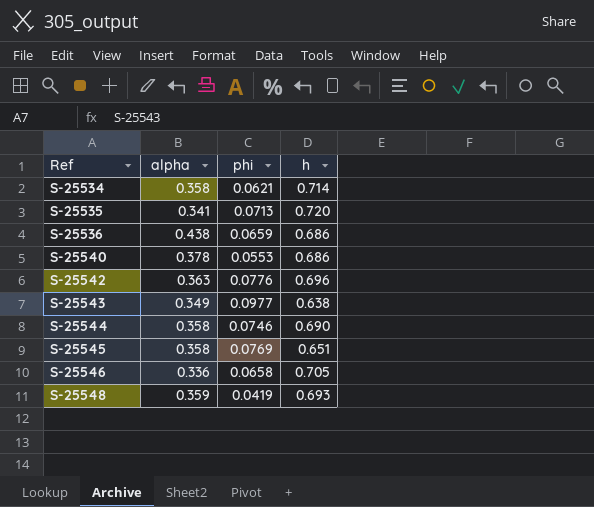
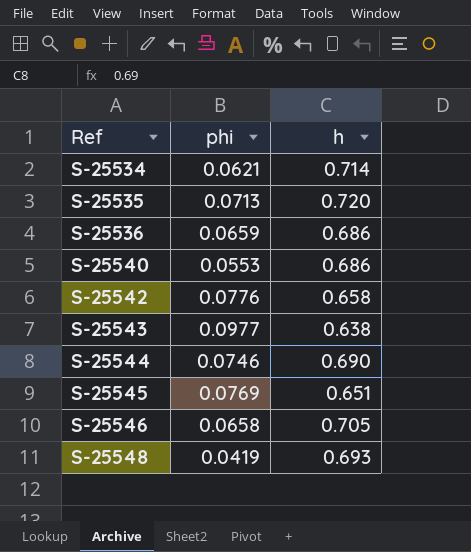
column alpha | position: 2 -> none
S-25542 | h: 0.696 -> 0.658

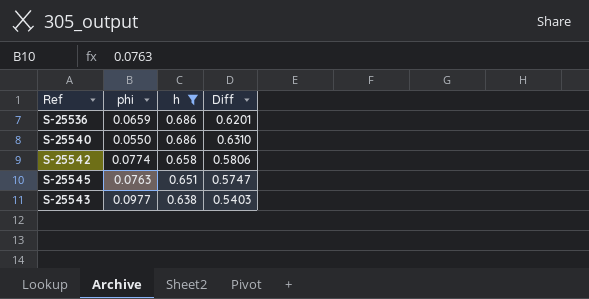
filter: none -> h <= 0.686
row order: Ref ascending -> h descending
column Diff | formula: none -> [h] - [phi]
S-25540 | phi: 0.0553 -> 0.0550
S-25542 | phi: 0.0776 -> 0.0774
S-25545 | phi: 0.0769 -> 0.0763

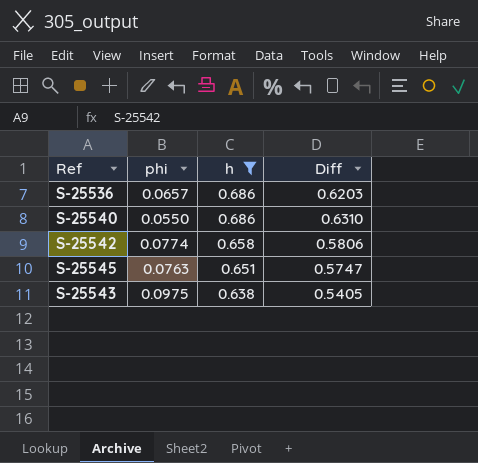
S-25536 | phi: 0.0659 -> 0.0657
S-25536 | Diff: 0.6201 -> 0.6203
S-25543 | phi: 0.0977 -> 0.0975
S-25543 | Diff: 0.5403 -> 0.5405

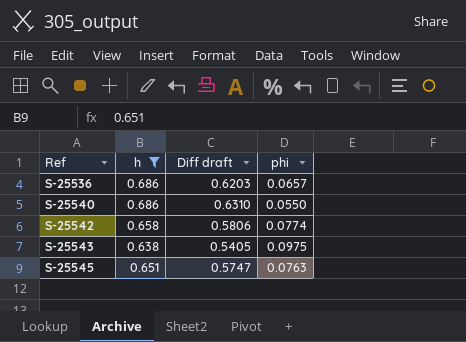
row order: h descending -> Ref ascending
column name: Diff -> Diff draft
column phi | position: 2 -> 4

